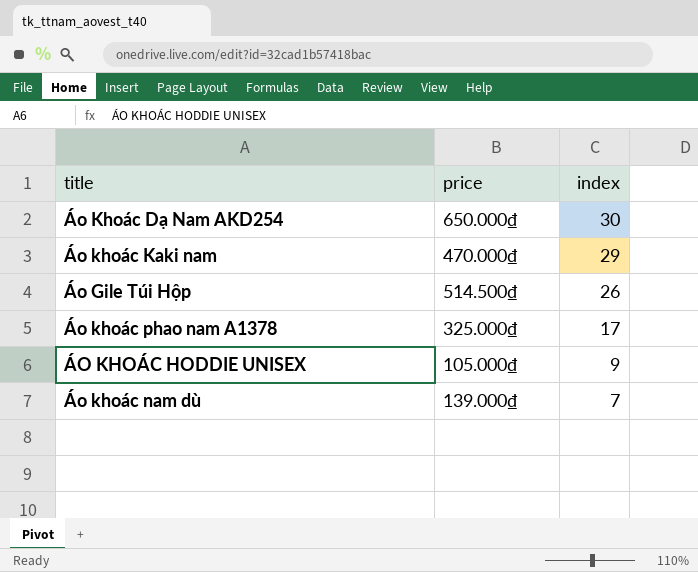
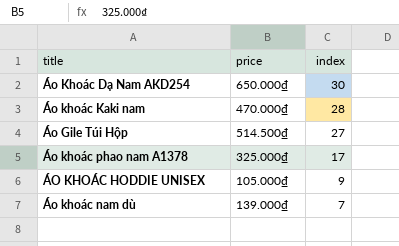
Áo khoác Kaki nam | index: 29 -> 28
Áo Gile Túi Hộp | index: 26 -> 27

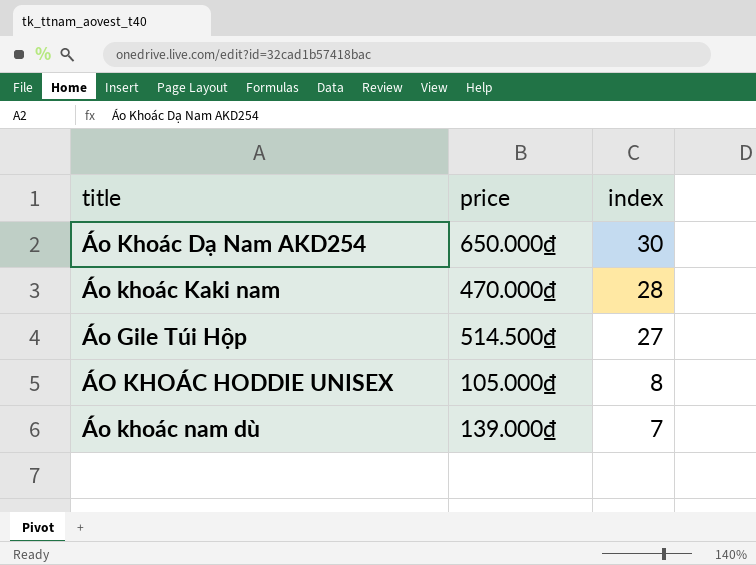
row Áo khoác phao nam A1378: 325.000₫ | 17 -> none
ÁO KHOÁC HODDIE UNISEX | index: 9 -> 8

